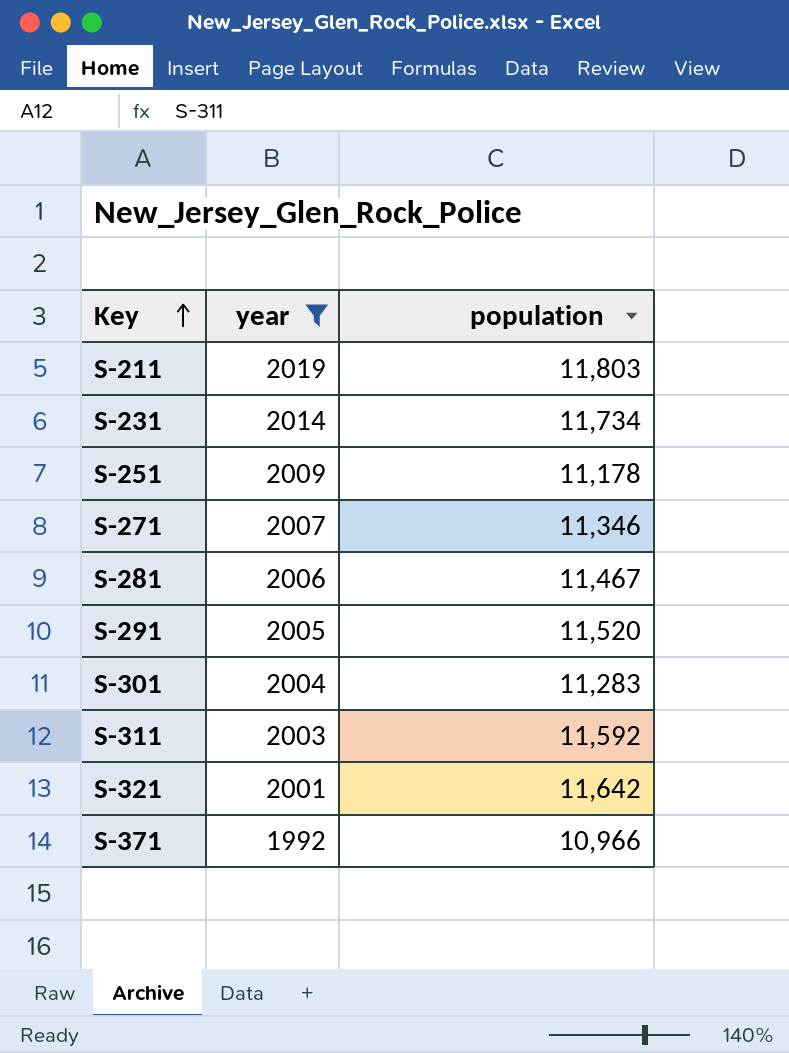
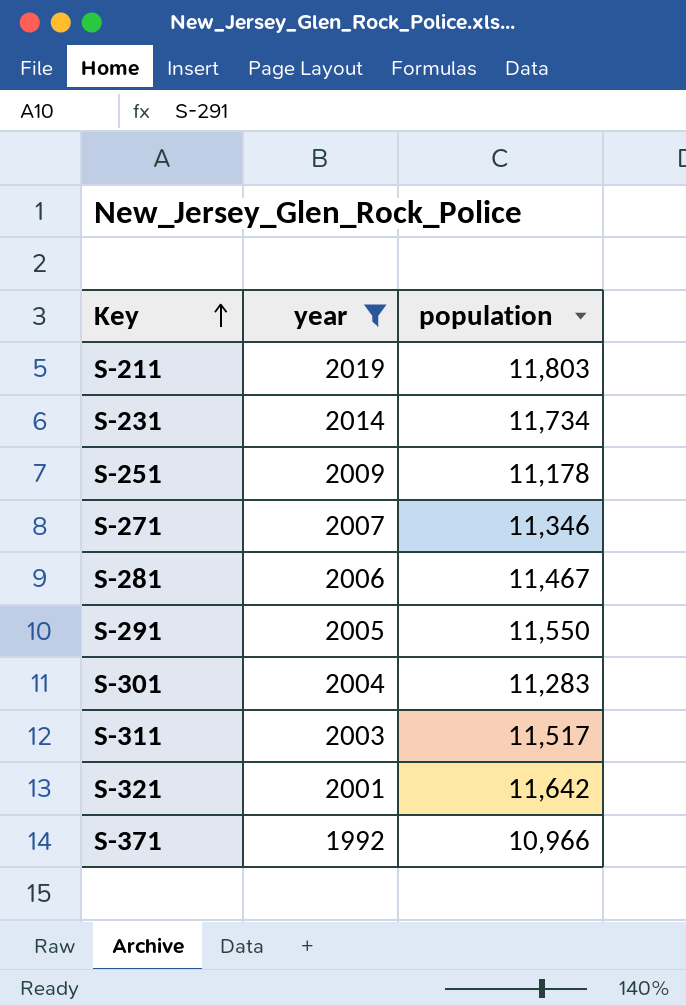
S-291 | population: 11,520 -> 11,550
S-311 | population: 11,592 -> 11,517

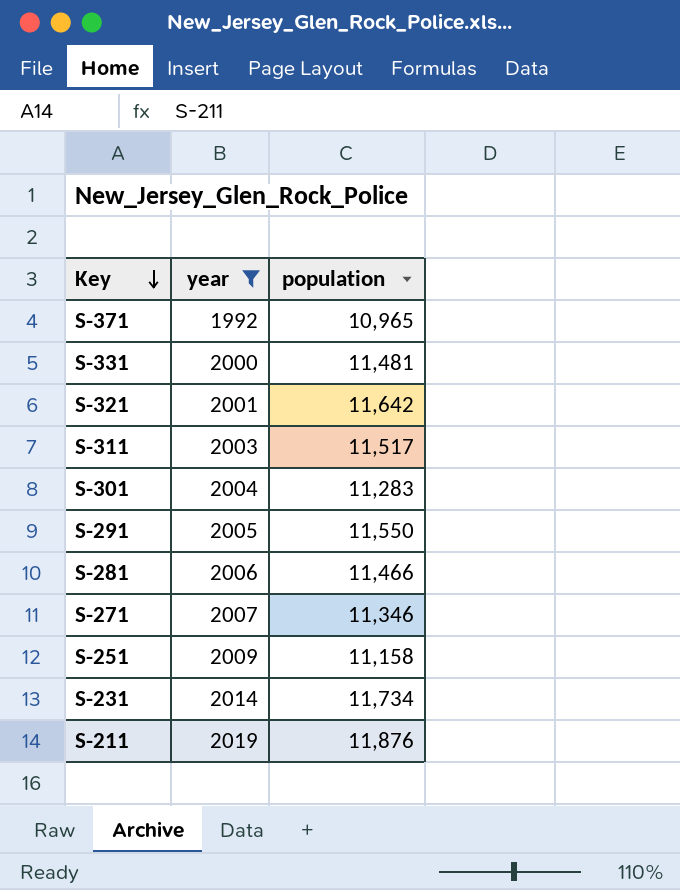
row order: Key ascending -> Key descending
S-371 | population: 10,966 -> 10,965
row S-331: none -> 2000 | 11,481
S-281 | population: 11,467 -> 11,466
S-251 | population: 11,178 -> 11,158
S-211 | population: 11,803 -> 11,876

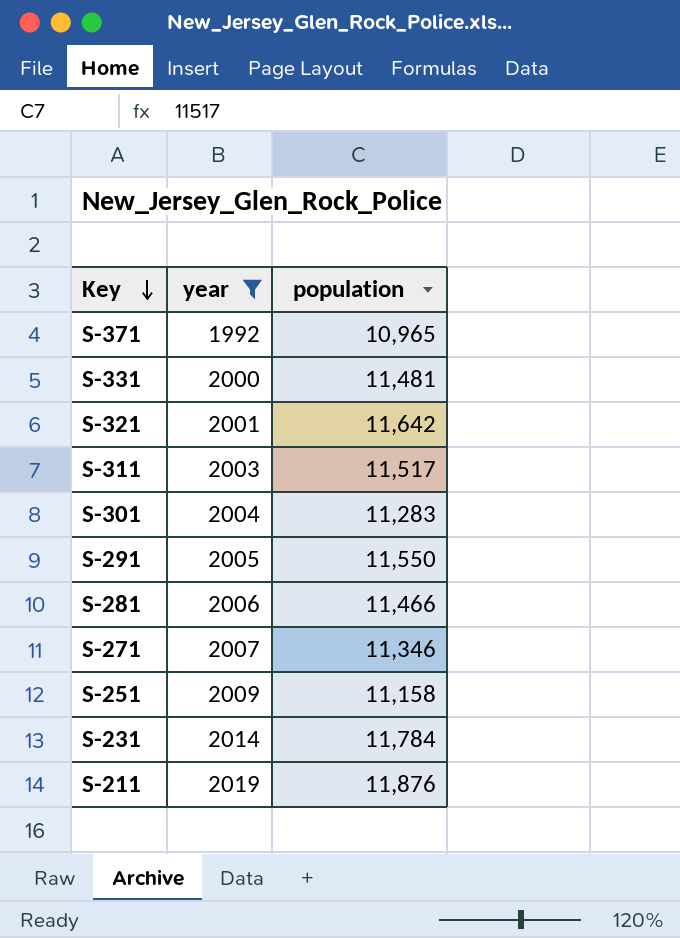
S-231 | population: 11,734 -> 11,784

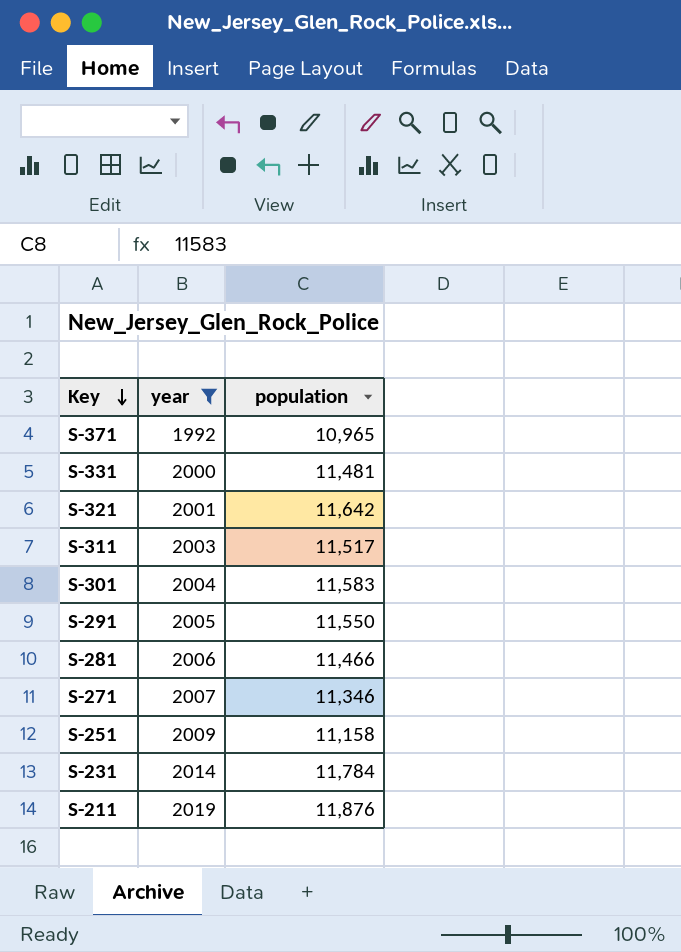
S-301 | population: 11,283 -> 11,583

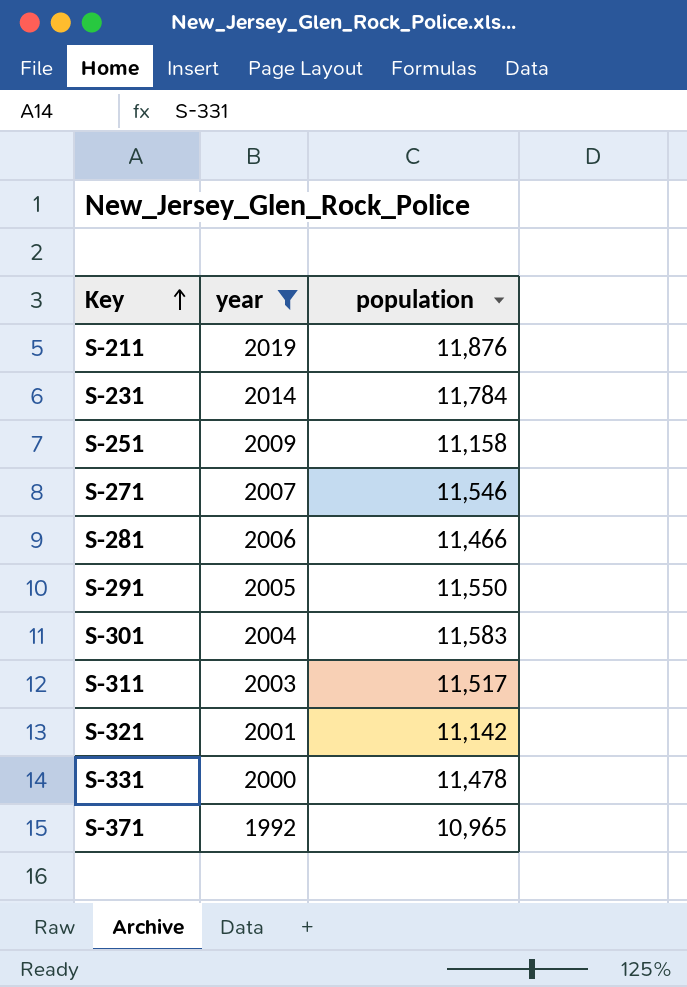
row order: Key descending -> Key ascending
S-271 | population: 11,346 -> 11,546
S-321 | population: 11,642 -> 11,142
S-331 | population: 11,481 -> 11,478

